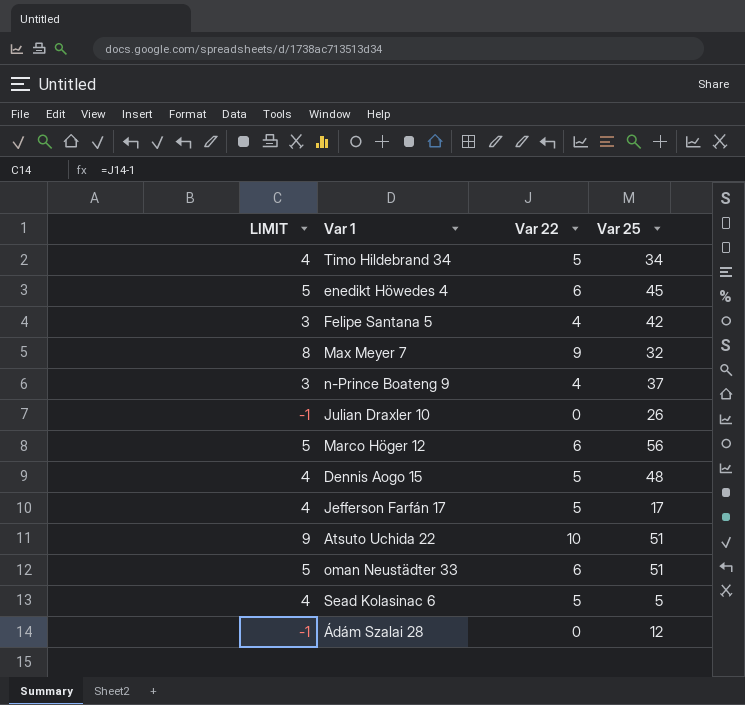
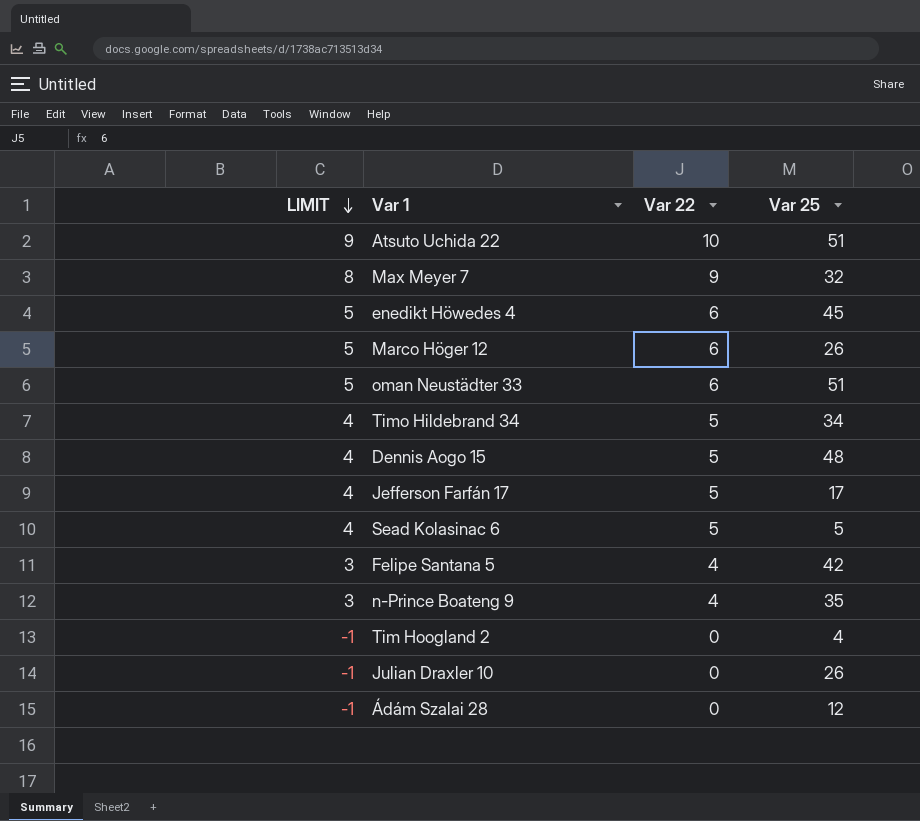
row order: none -> LIMIT descending
Marco Höger 12 | Var 25: 56 -> 26
n-Prince Boateng 9 | Var 25: 37 -> 35
row Tim Hoogland 2: none -> -1 | 0 | 4

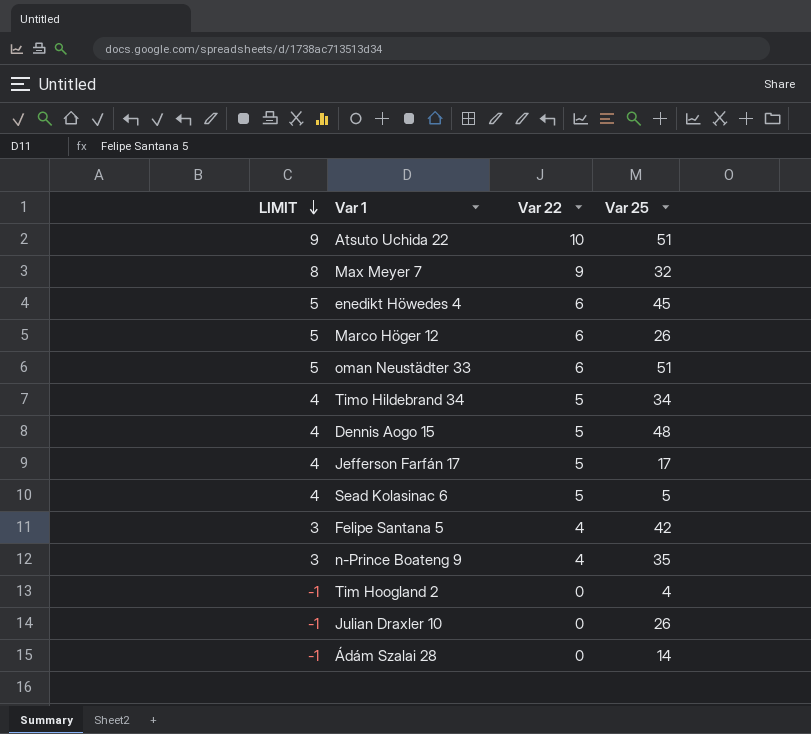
Ádám Szalai 28 | Var 25: 12 -> 14

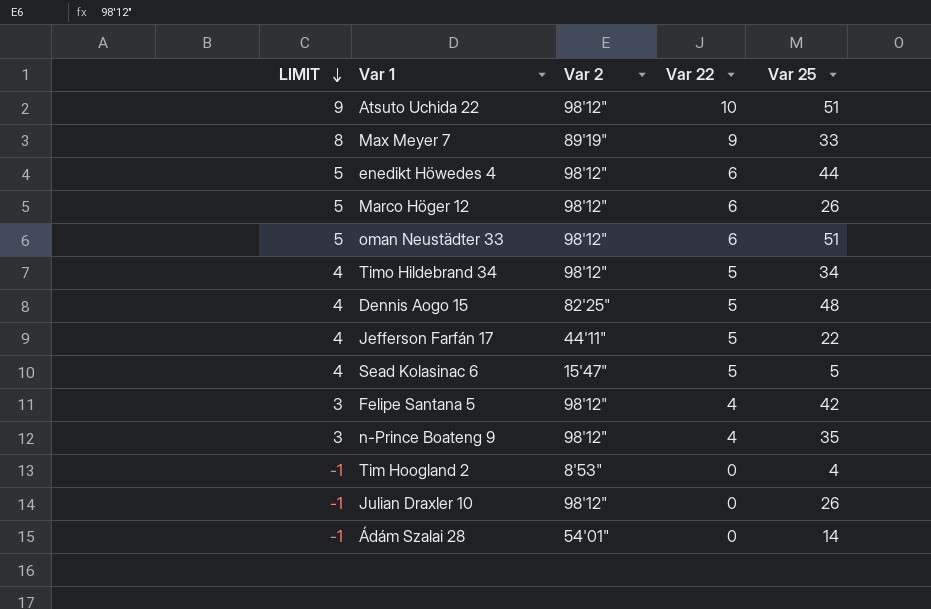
column Var 2 | position: none -> 3
Max Meyer 7 | Var 25: 32 -> 33
enedikt Höwedes 4 | Var 25: 45 -> 44
Jefferson Farfán 17 | Var 25: 17 -> 22

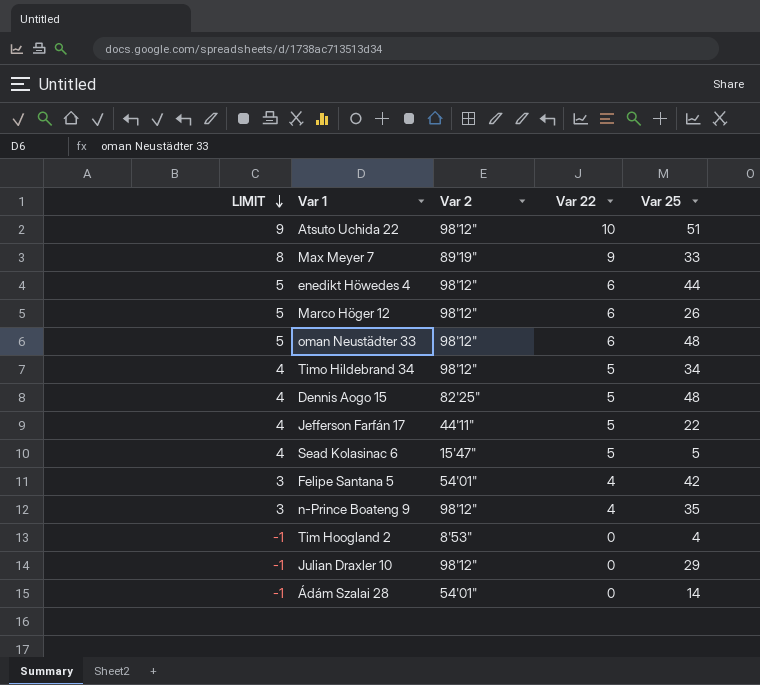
oman Neustädter 33 | Var 25: 51 -> 48
Felipe Santana 5 | Var 2: 98'12" -> 54'01"
Julian Draxler 10 | Var 25: 26 -> 29

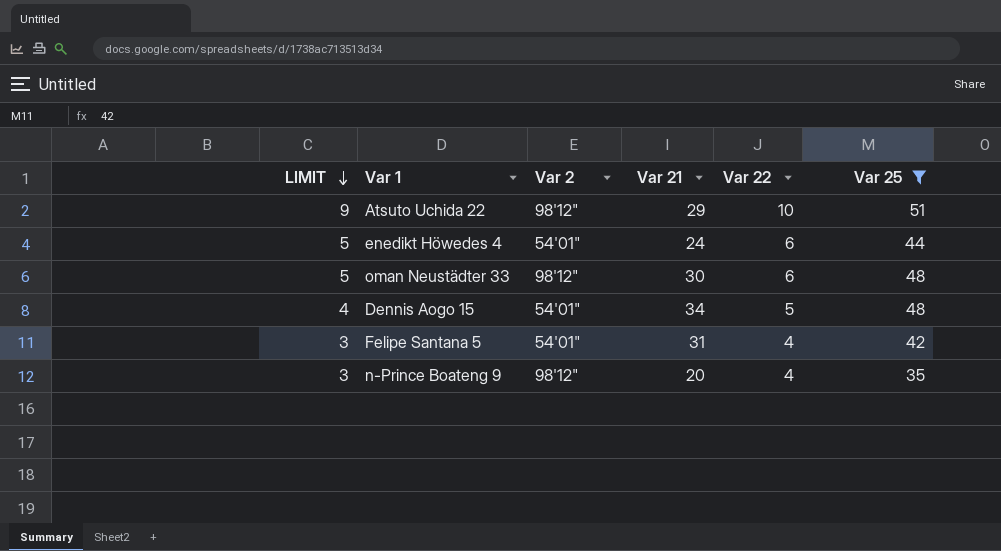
filter: none -> Var 25 >= 35
column Var 21 | position: none -> 4
enedikt Höwedes 4 | Var 2: 98'12" -> 54'01"
Dennis Aogo 15 | Var 2: 82'25" -> 54'01"

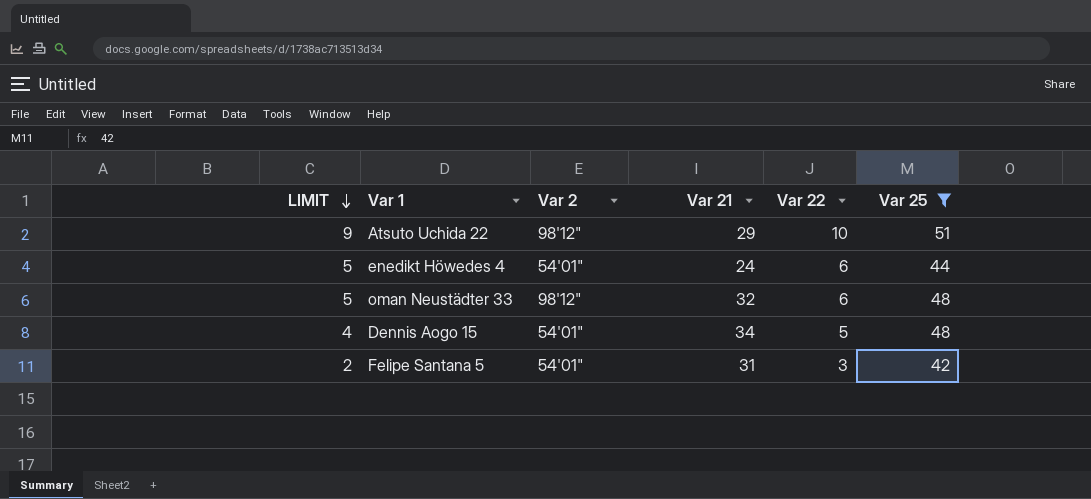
row n-Prince Boateng 9: 3 | 98'12" | 20 | 4 | 35 -> none
oman Neustädter 33 | Var 21: 30 -> 32
Felipe Santana 5 | LIMIT: 3 -> 2
Felipe Santana 5 | Var 22: 4 -> 3

